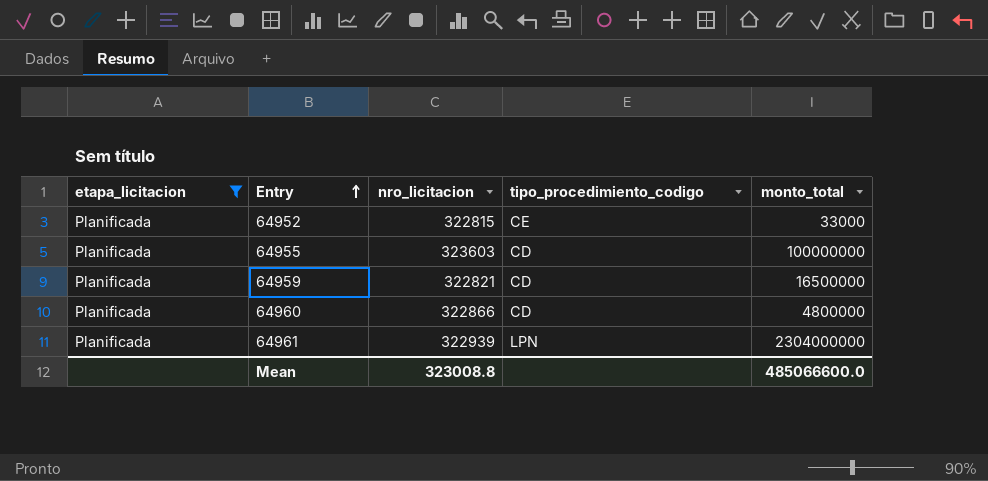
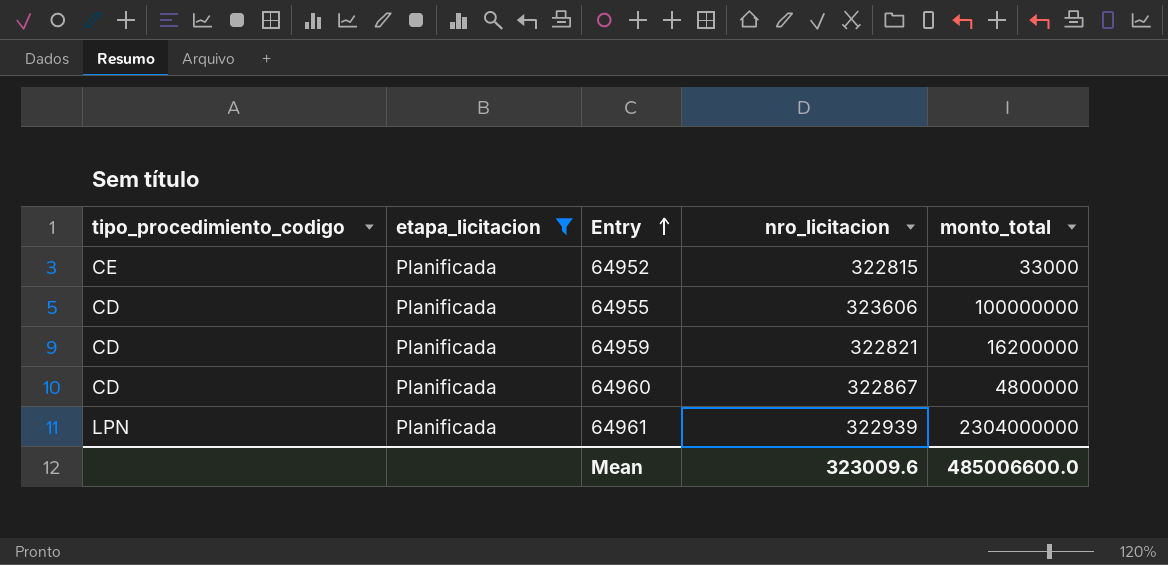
column tipo_procedimiento_codigo | position: 4 -> 1
64955 | nro_licitacion: 323603 -> 323606
64959 | monto_total: 16500000 -> 16200000
64960 | nro_licitacion: 322866 -> 322867
Mean | nro_licitacion: 323008.8 -> 323009.6
Mean | monto_total: 485066600.0 -> 485006600.0

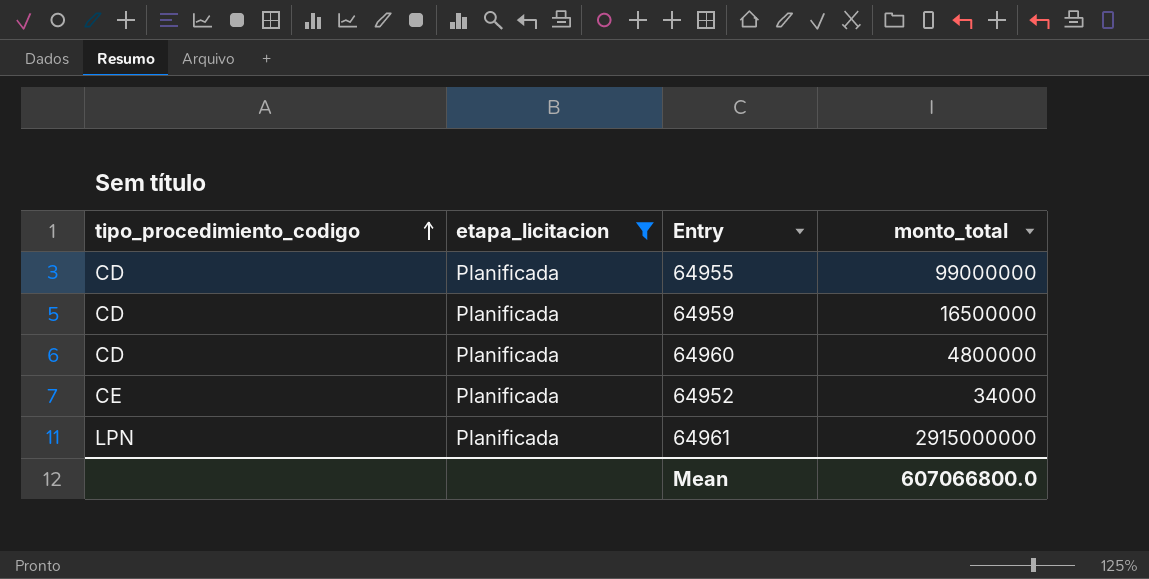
row order: Entry ascending -> tipo_procedimiento_codigo ascending
column nro_licitacion | position: 4 -> none
64955 | monto_total: 100000000 -> 99000000
64959 | monto_total: 16200000 -> 16500000
64952 | monto_total: 33000 -> 34000
64961 | monto_total: 2304000000 -> 2915000000
Mean | monto_total: 485006600.0 -> 607066800.0

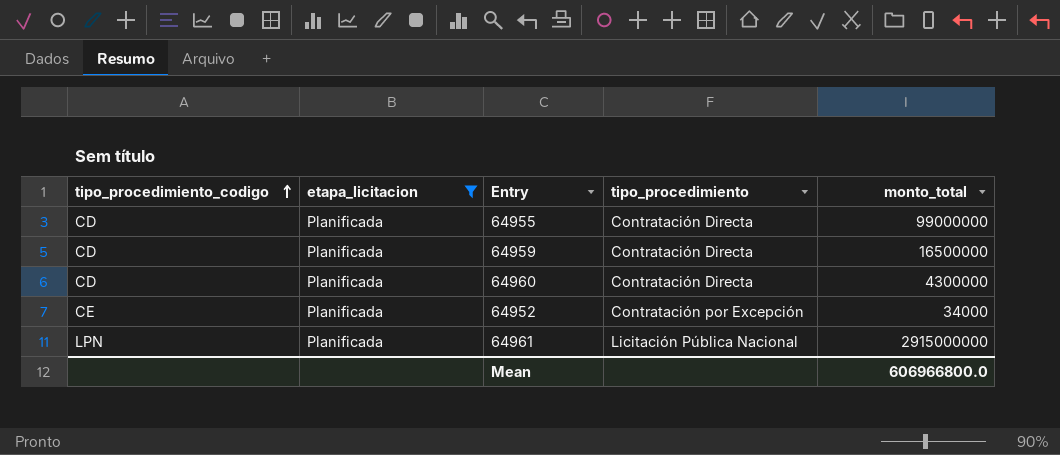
column tipo_procedimiento | position: none -> 4
64960 | monto_total: 4800000 -> 4300000
Mean | monto_total: 607066800.0 -> 606966800.0

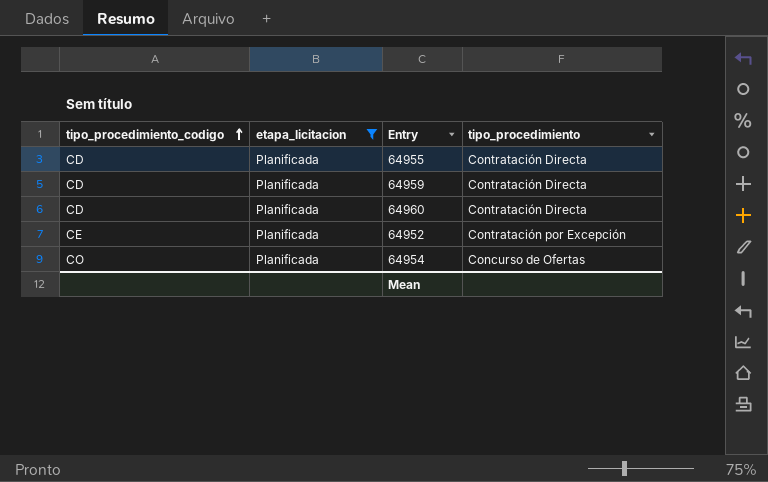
column monto_total | position: 5 -> none
row 64961: LPN | Planificada | Licitación Pública Nacional | 2915000000 -> none
row 64954: none -> CO | Planificada | Concurso de Ofertas

